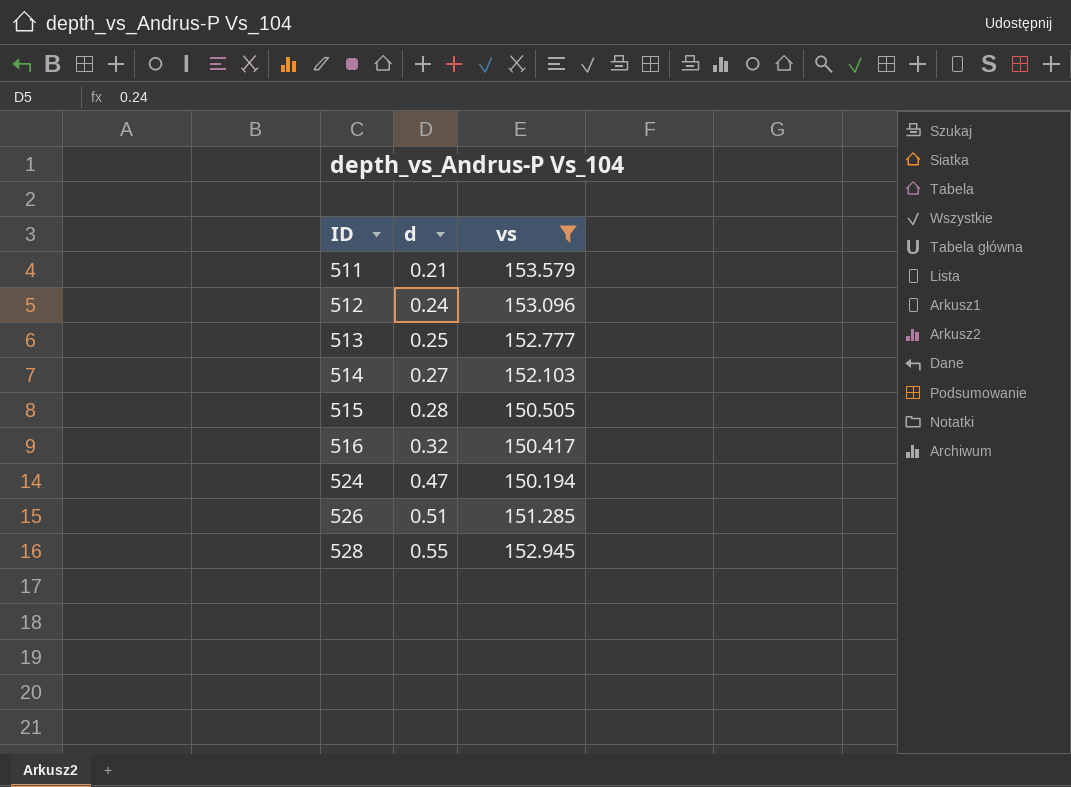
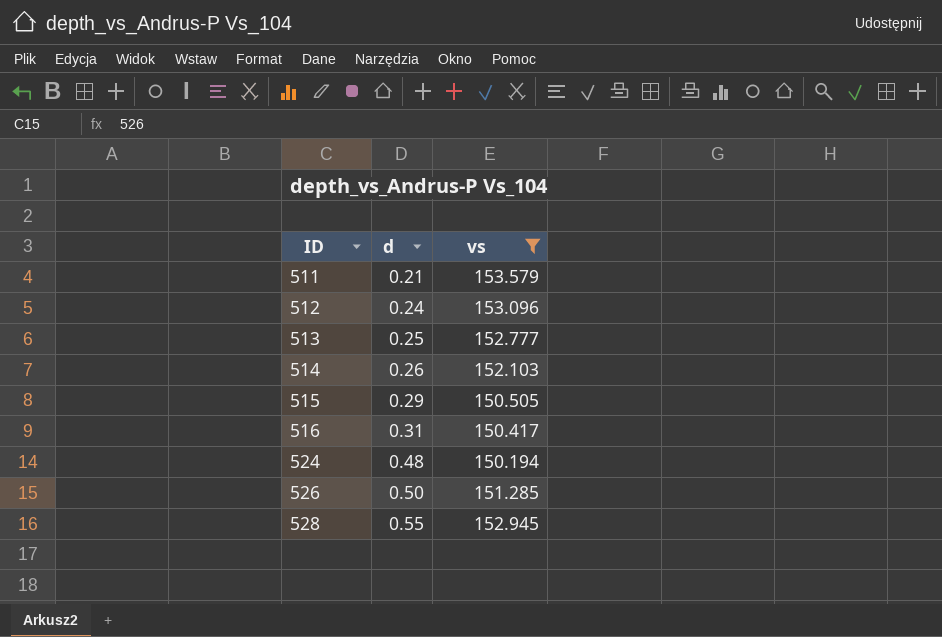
514 | d: 0.27 -> 0.26
515 | d: 0.28 -> 0.29
516 | d: 0.32 -> 0.31
524 | d: 0.47 -> 0.48
526 | d: 0.51 -> 0.50

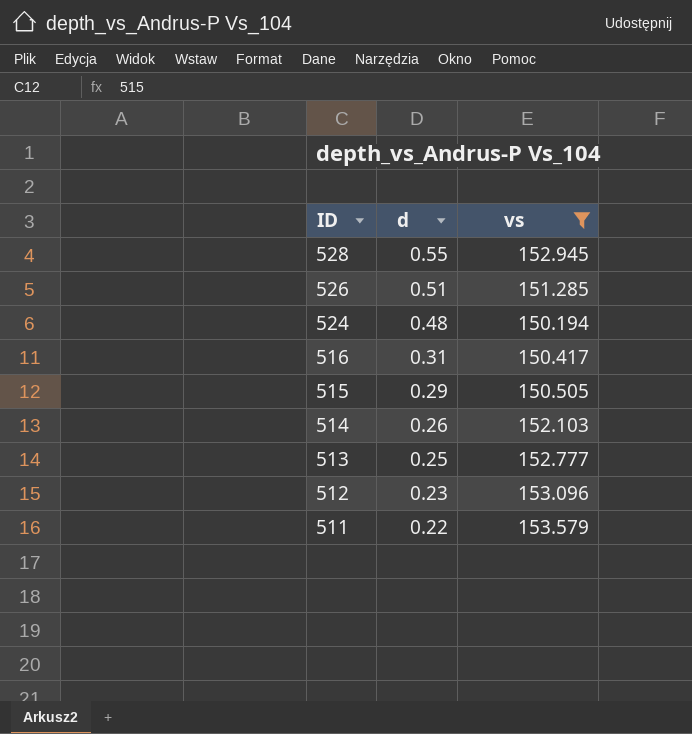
row order: ID ascending -> ID descending
526 | d: 0.50 -> 0.51
512 | d: 0.24 -> 0.23
511 | d: 0.21 -> 0.22

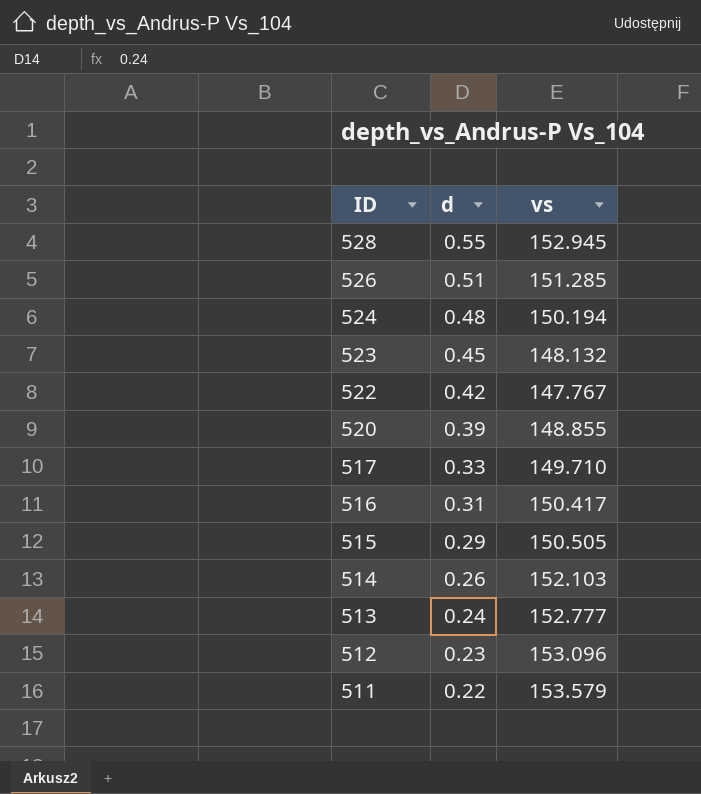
filter: vs >= 150.194 -> none
513 | d: 0.25 -> 0.24

